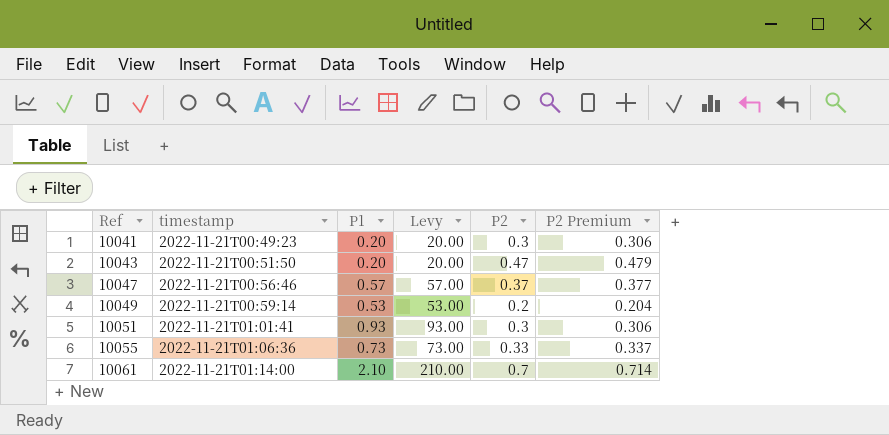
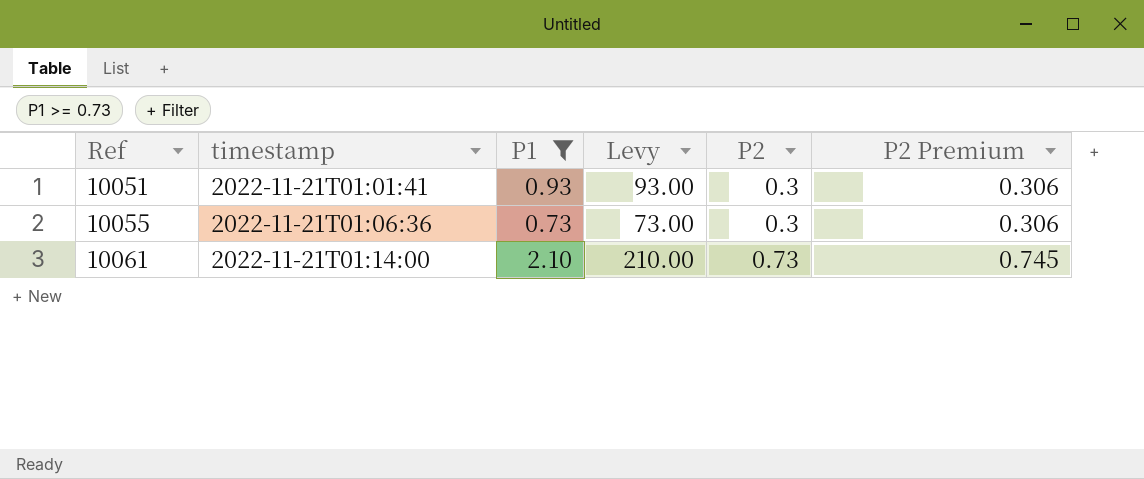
filter: none -> P1 >= 0.73
10055 | P2: 0.33 -> 0.3
10055 | P2 Premium: 0.337 -> 0.306
10061 | P2: 0.7 -> 0.73
10061 | P2 Premium: 0.714 -> 0.745

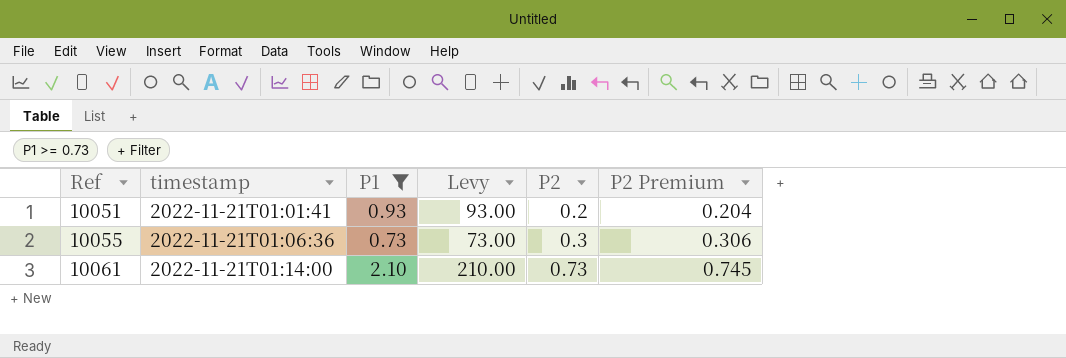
10051 | P2: 0.3 -> 0.2
10051 | P2 Premium: 0.306 -> 0.204

